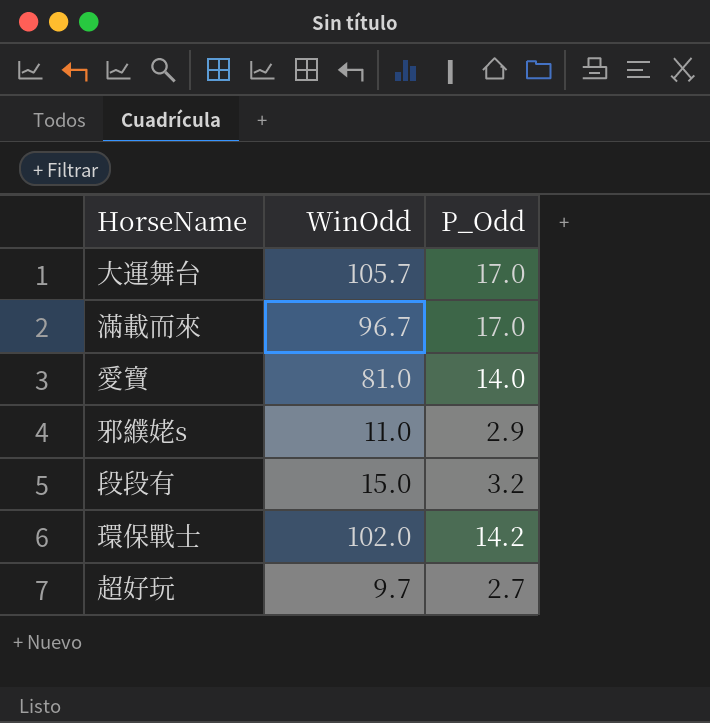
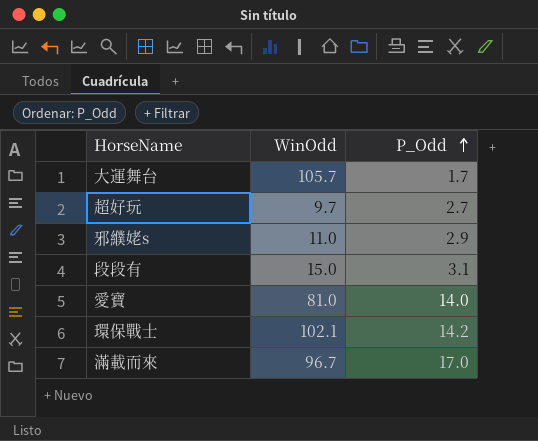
row order: none -> P_Odd ascending
大運舞台 | P_Odd: 17.0 -> 1.7
段段有 | P_Odd: 3.2 -> 3.1
環保戰士 | WinOdd: 102.0 -> 102.1

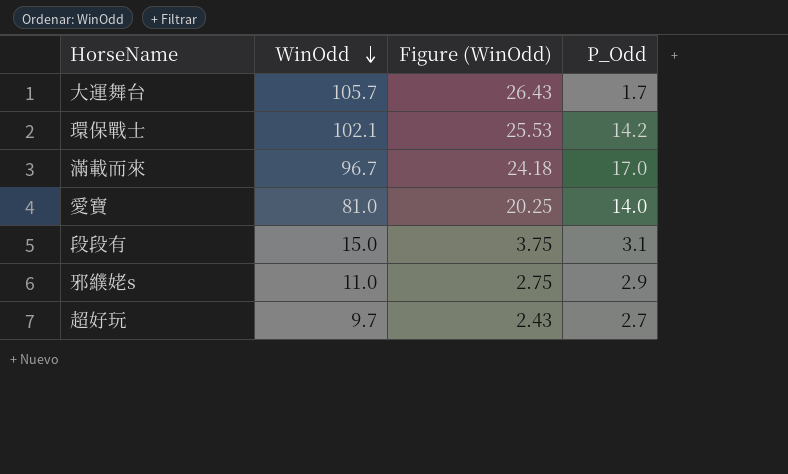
row order: P_Odd ascending -> WinOdd descending
column Figure (WinOdd) | formula: none -> [WinOdd] * 0.25

